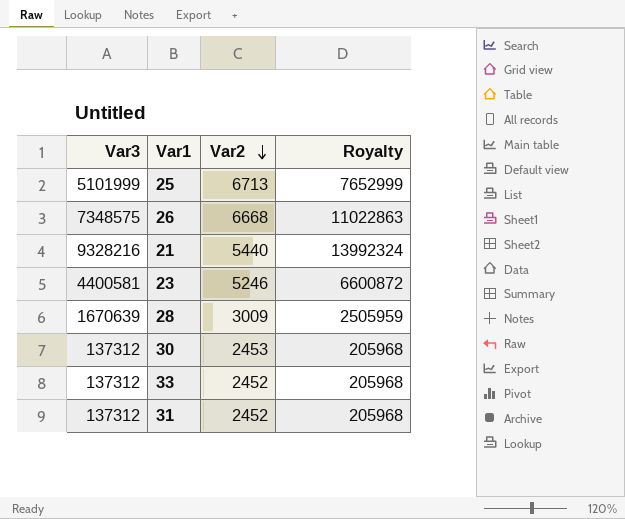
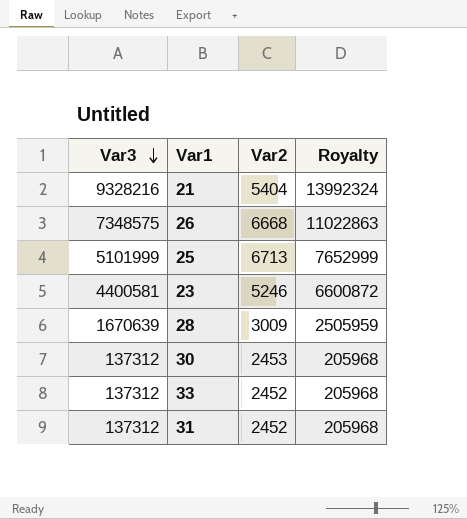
row order: Var2 descending -> Var3 descending
21 | Var2: 5440 -> 5404

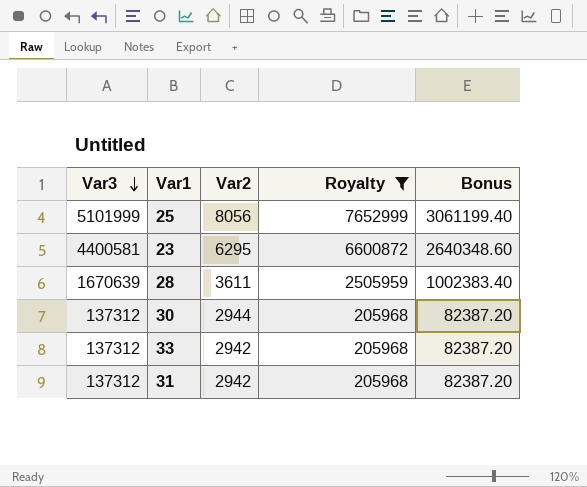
filter: none -> Royalty <= 7652999
column Bonus | formula: none -> [Var3] * 0.6
25 | Var2: 6713 -> 8056
23 | Var2: 5246 -> 6295
28 | Var2: 3009 -> 3611
30 | Var2: 2453 -> 2944
33 | Var2: 2452 -> 2942
31 | Var2: 2452 -> 2942

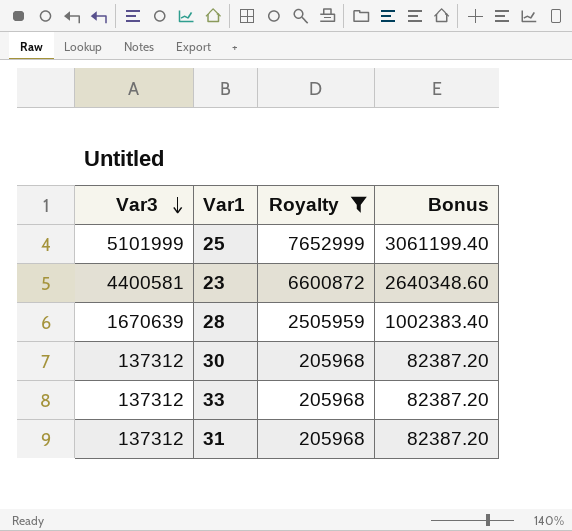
column Var2 | position: 3 -> none

